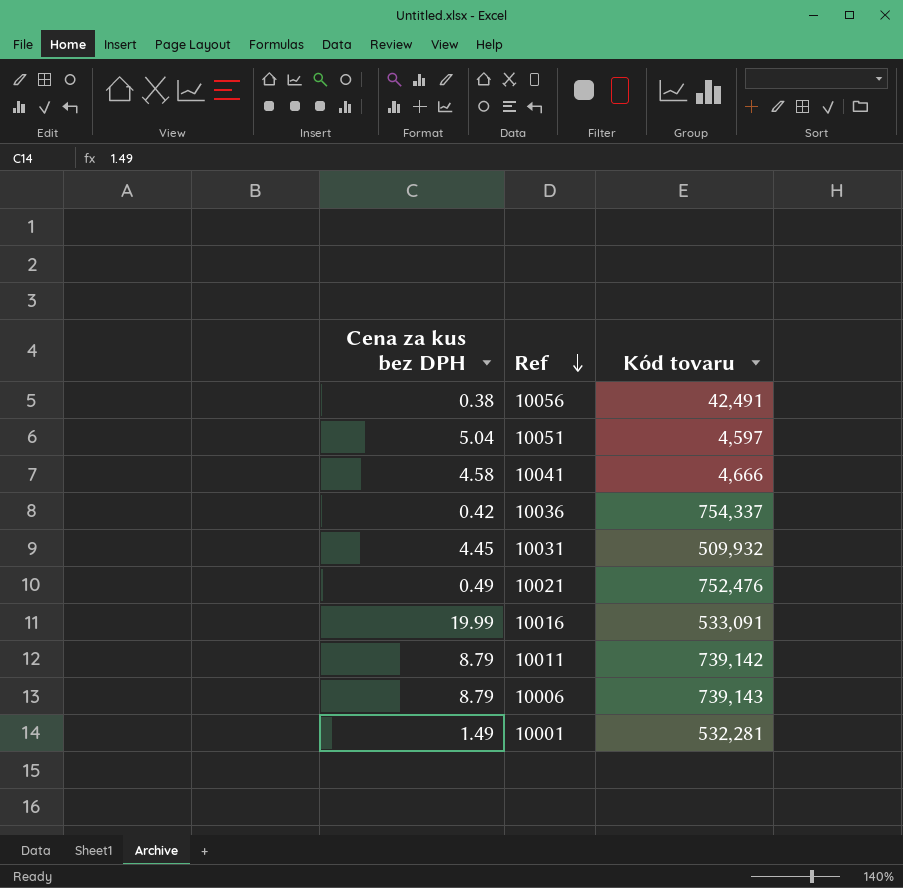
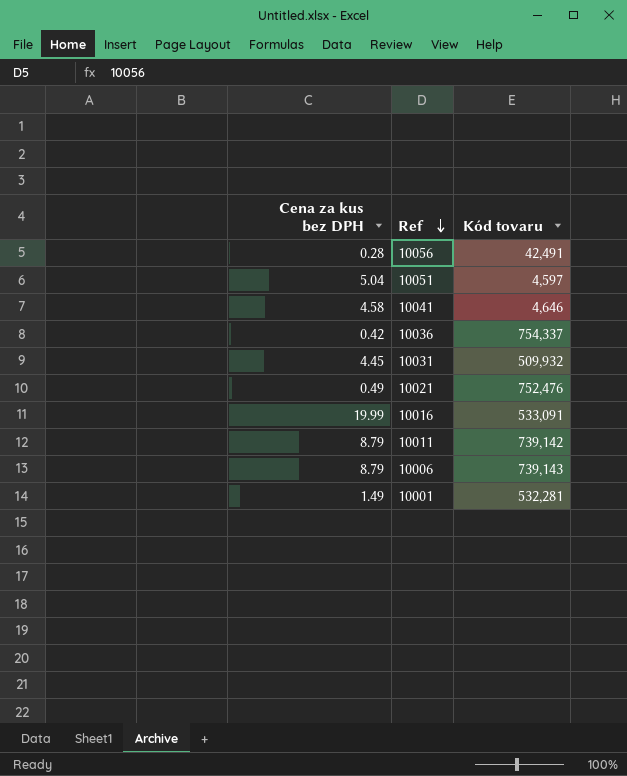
10056 | Cena za kus bez DPH: 0.38 -> 0.28
10041 | Kód tovaru: 4,666 -> 4,646

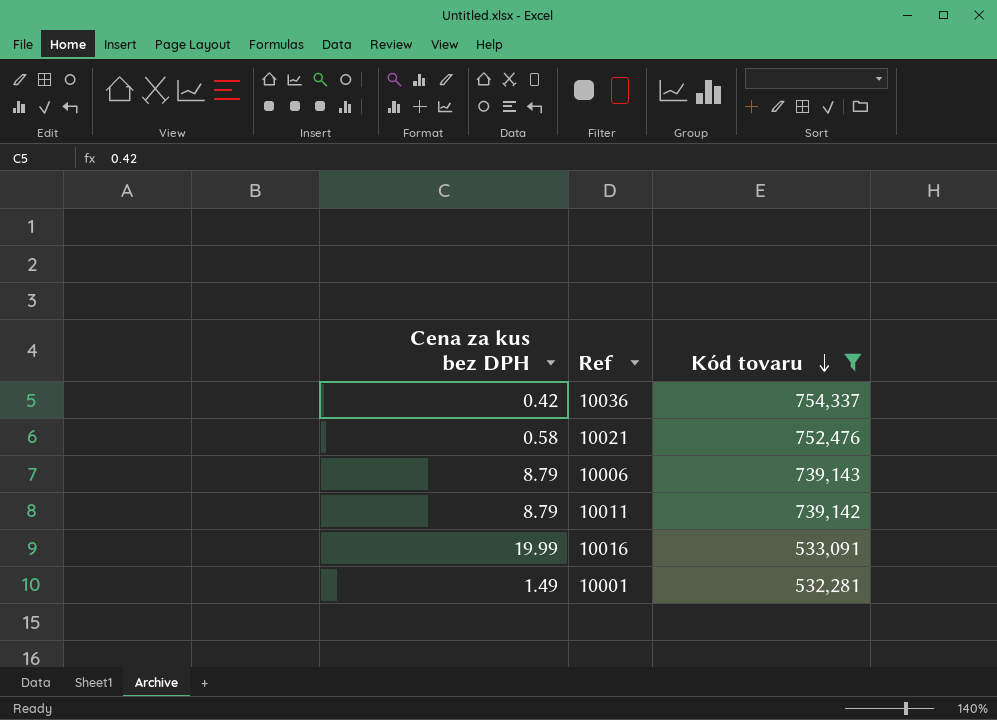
filter: none -> Kód tovaru >= 532,281
row order: Ref descending -> Kód tovaru descending
10021 | Cena za kus bez DPH: 0.49 -> 0.58

